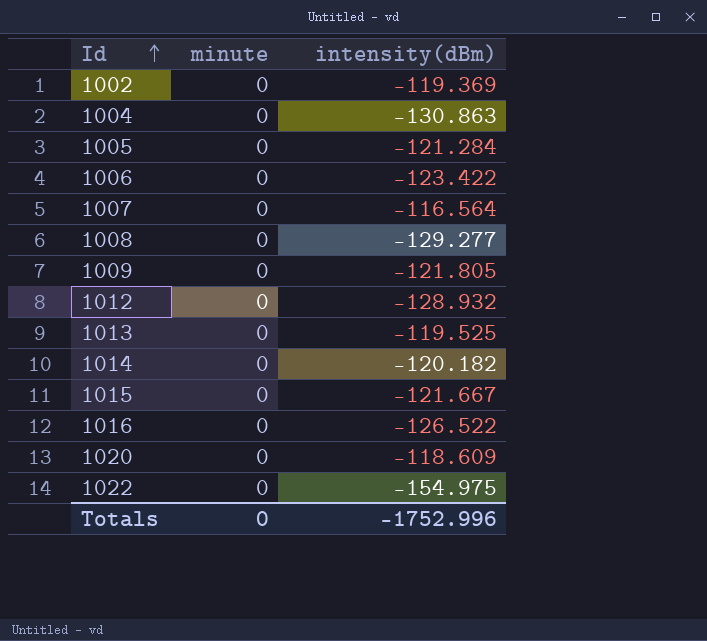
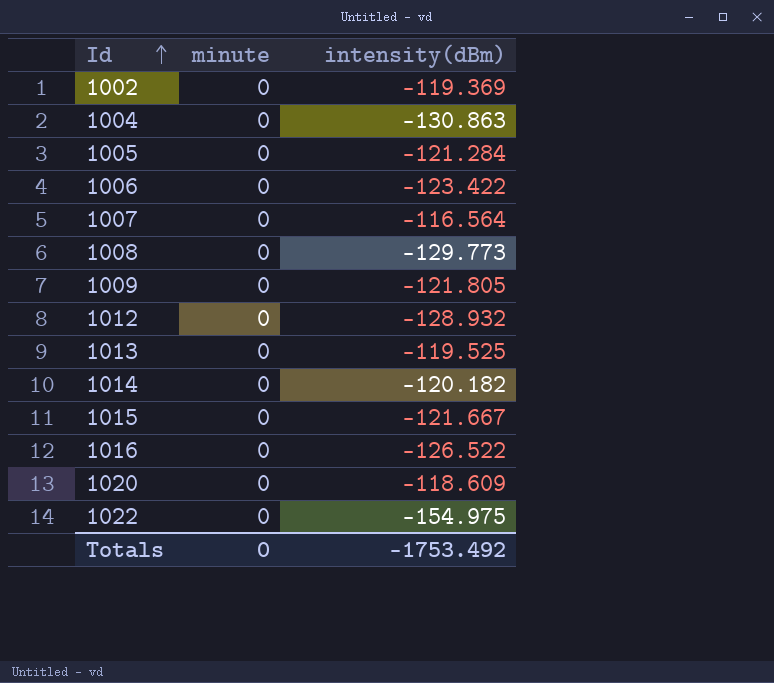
1008 | intensity(dBm): -129.277 -> -129.773
Totals | intensity(dBm): -1752.996 -> -1753.492

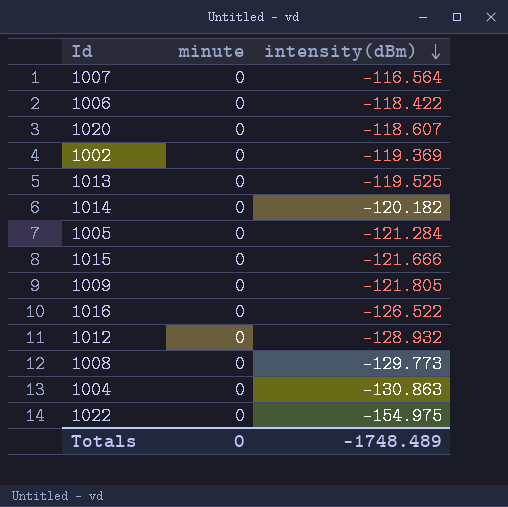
row order: Id ascending -> intensity(dBm) descending
1006 | intensity(dBm): -123.422 -> -118.422
1020 | intensity(dBm): -118.609 -> -118.607
1015 | intensity(dBm): -121.667 -> -121.666
Totals | intensity(dBm): -1753.492 -> -1748.489

